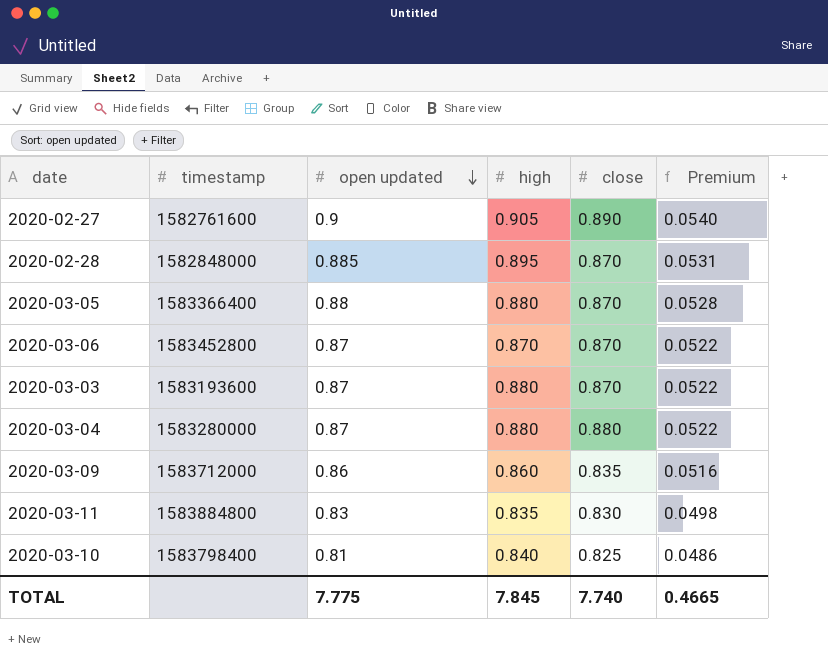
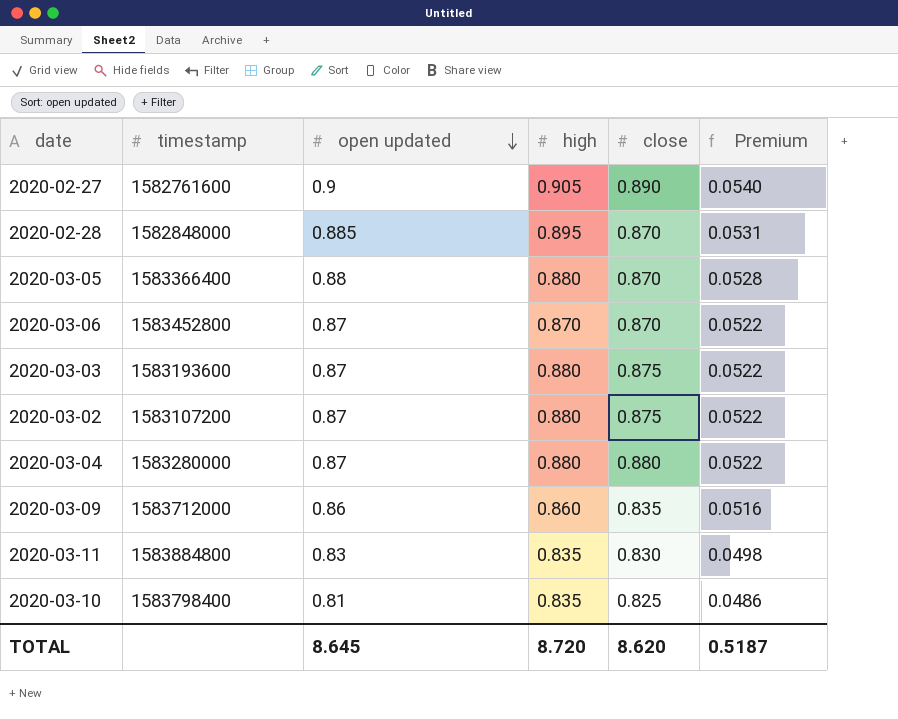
2020-03-03 | close: 0.870 -> 0.875
row 2020-03-02: none -> 1583107200 | 0.87 | 0.880 | 0.875 | 0.0522
2020-03-10 | high: 0.840 -> 0.835
TOTAL | open updated: 7.775 -> 8.645
TOTAL | high: 7.845 -> 8.720
TOTAL | close: 7.740 -> 8.620
TOTAL | Premium: 0.4665 -> 0.5187

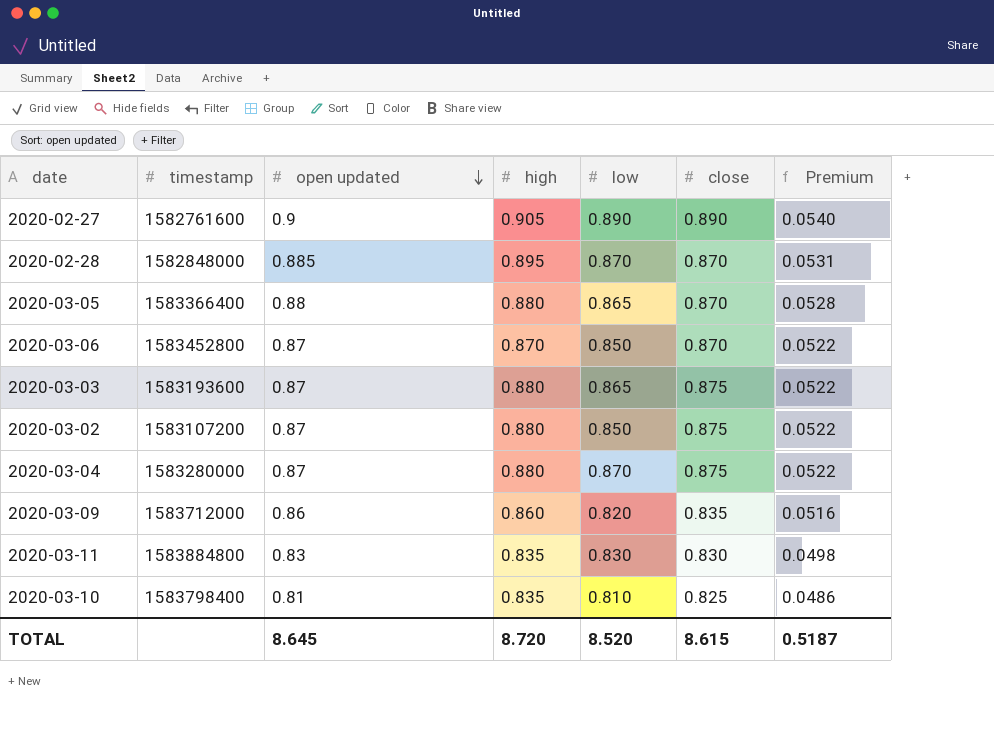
column low | position: none -> 5
2020-03-04 | close: 0.880 -> 0.875
TOTAL | close: 8.620 -> 8.615

